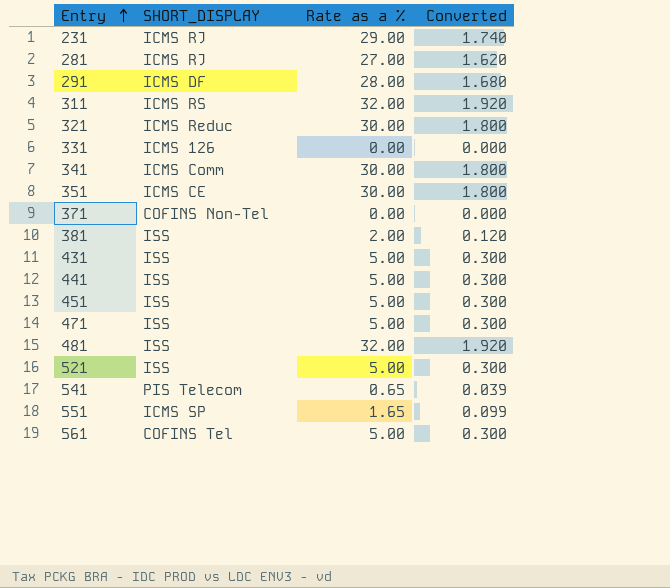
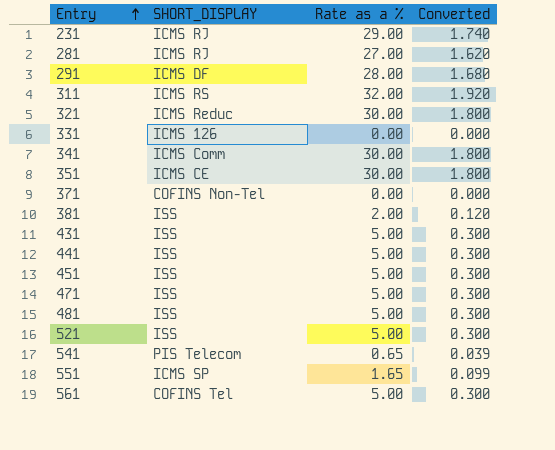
481 | Rate as a %: 32.00 -> 5.00
481 | Converted: 1.920 -> 0.300

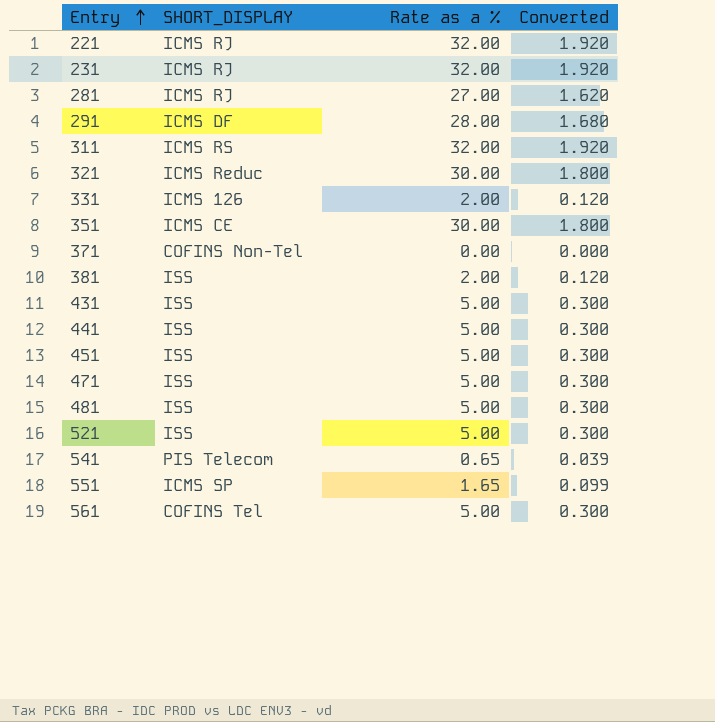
row 341: ICMS Comm | 30.00 | 1.800 -> none
row 221: none -> ICMS RJ | 32.00 | 1.920
231 | Rate as a %: 29.00 -> 32.00
231 | Converted: 1.740 -> 1.920
331 | Rate as a %: 0.00 -> 2.00
331 | Converted: 0.000 -> 0.120

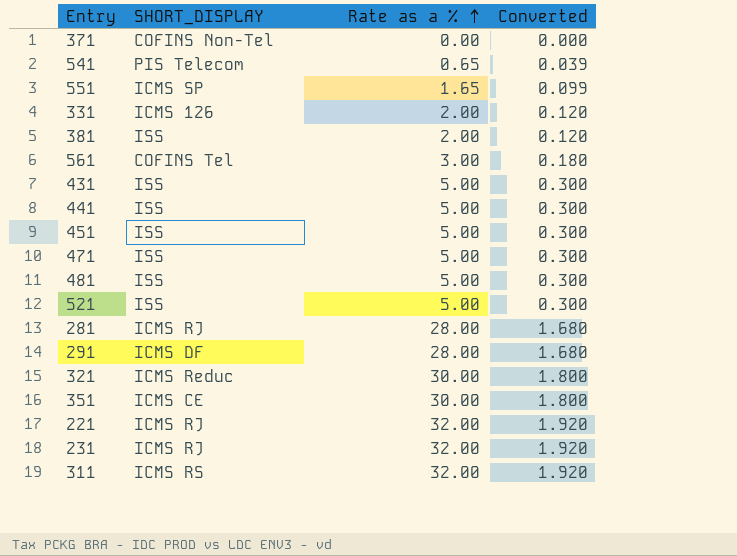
row order: Entry ascending -> Rate as a % ascending
561 | Rate as a %: 5.00 -> 3.00
561 | Converted: 0.300 -> 0.180
281 | Rate as a %: 27.00 -> 28.00
281 | Converted: 1.620 -> 1.680

